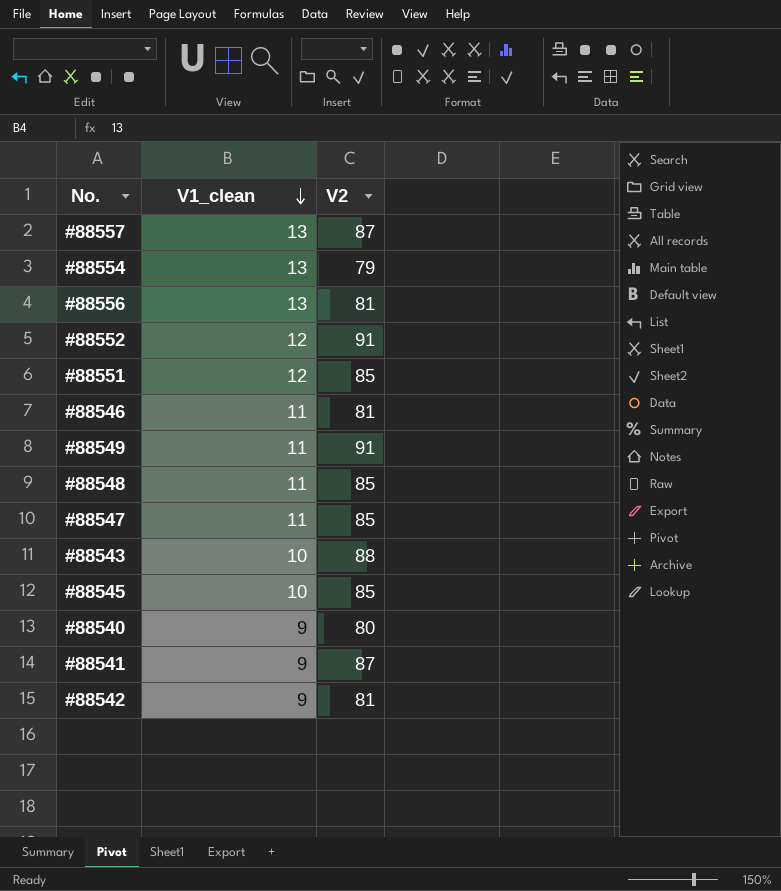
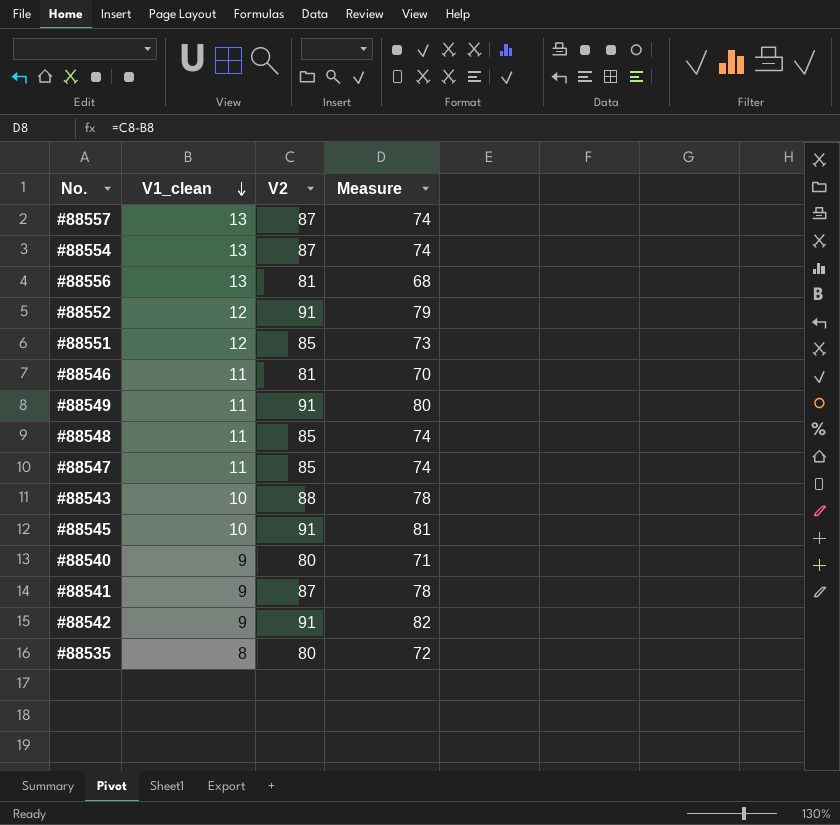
column Measure | formula: none -> [V2] - [V1_clean]
#88554 | V2: 79 -> 87
#88545 | V2: 85 -> 91
#88542 | V2: 81 -> 91
row #88535: none -> 8 | 80 | 72

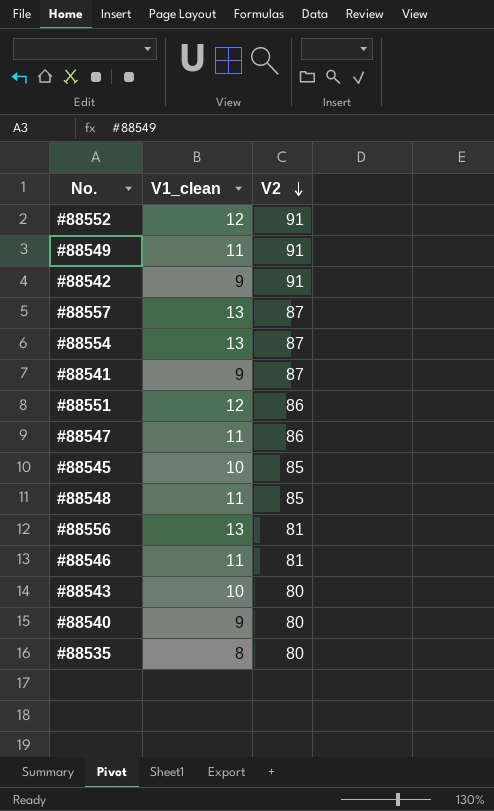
row order: V1_clean descending -> V2 descending
column Measure | formula: [V2] - [V1_clean] -> none
#88551 | V2: 85 -> 86
#88547 | V2: 85 -> 86
#88545 | V2: 91 -> 85
#88543 | V2: 88 -> 80

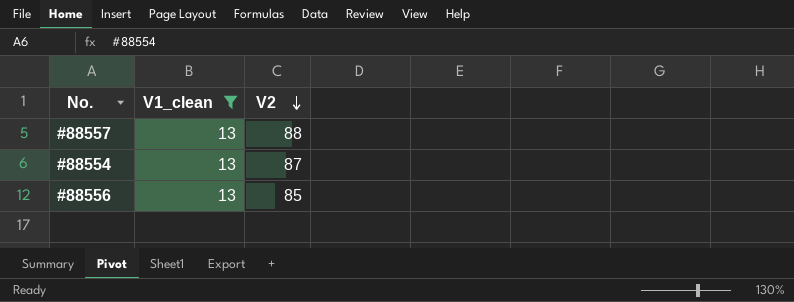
filter: none -> V1_clean = 13
#88557 | V2: 87 -> 88
#88556 | V2: 81 -> 85

